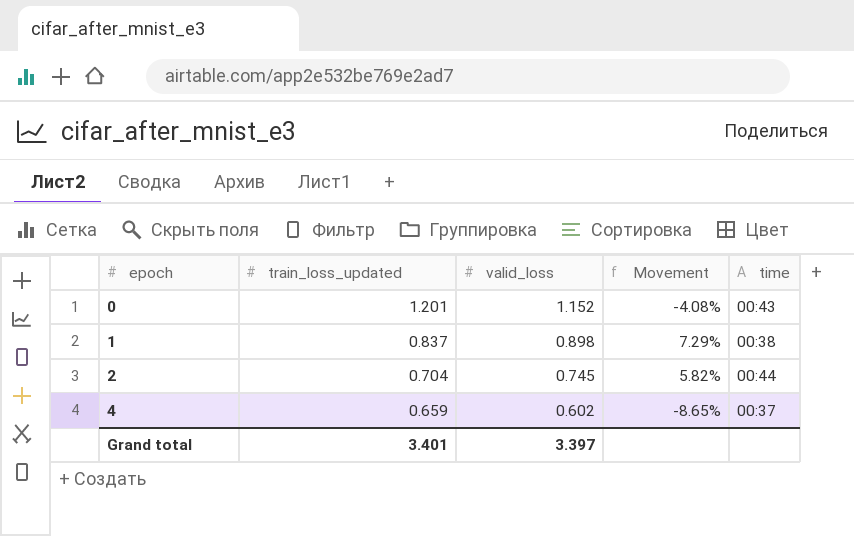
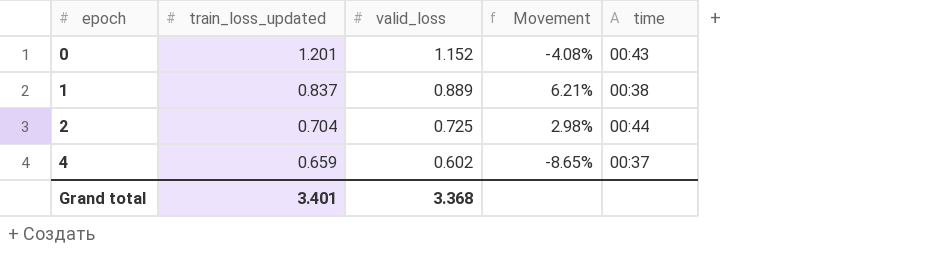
1 | valid_loss: 0.898 -> 0.889
1 | Movement: 7.29% -> 6.21%
2 | valid_loss: 0.745 -> 0.725
2 | Movement: 5.82% -> 2.98%
Grand total | valid_loss: 3.397 -> 3.368

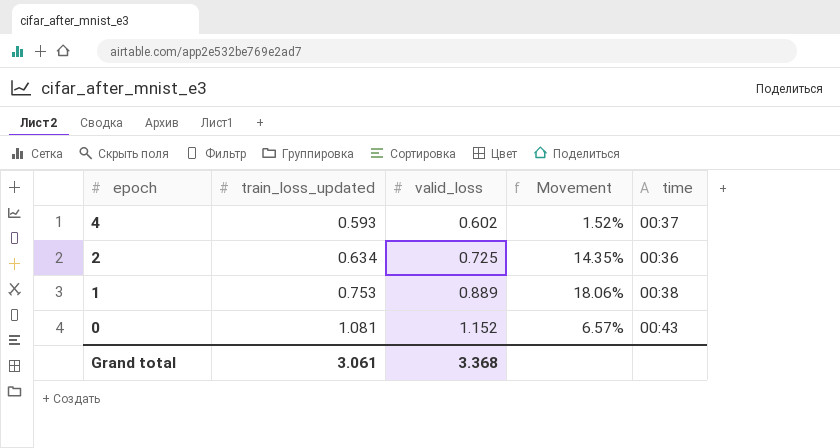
row order: epoch ascending -> epoch descending
4 | train_loss_updated: 0.659 -> 0.593
4 | Movement: -8.65% -> 1.52%
2 | train_loss_updated: 0.704 -> 0.634
2 | Movement: 2.98% -> 14.35%
2 | time: 00:44 -> 00:36
1 | train_loss_updated: 0.837 -> 0.753
1 | Movement: 6.21% -> 18.06%
0 | train_loss_updated: 1.201 -> 1.081
0 | Movement: -4.08% -> 6.57%
Grand total | train_loss_updated: 3.401 -> 3.061

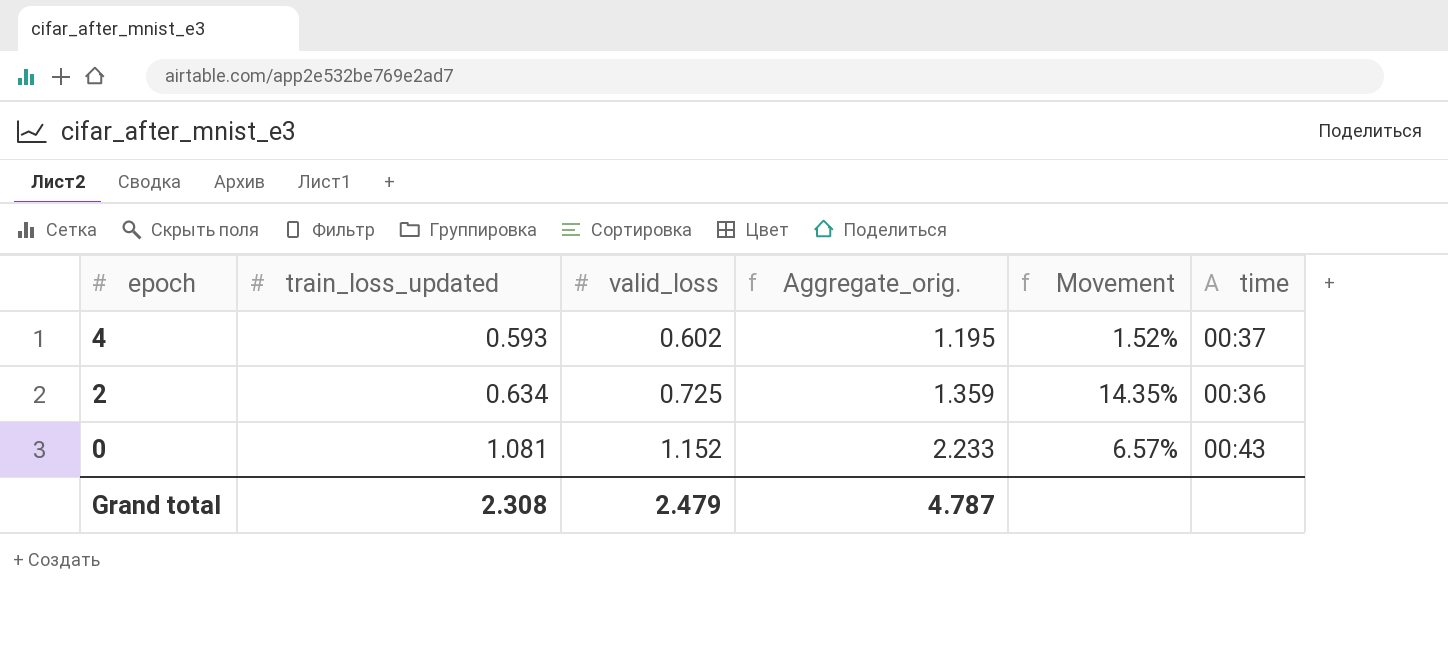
column Aggregate_orig. | formula: none -> [train_loss_updated] + [valid_loss]
row 1: 0.753 | 0.889 | 18.06% | 00:38 -> none
Grand total | train_loss_updated: 3.061 -> 2.308
Grand total | valid_loss: 3.368 -> 2.479

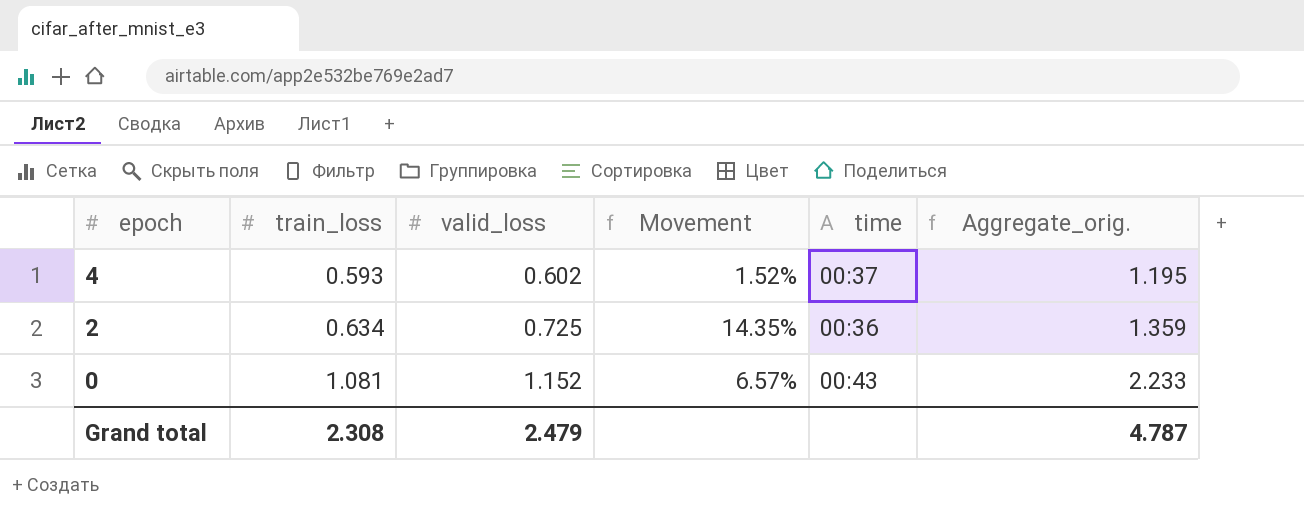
column name: train_loss_updated -> train_loss
column Aggregate_orig. | position: 4 -> 6

